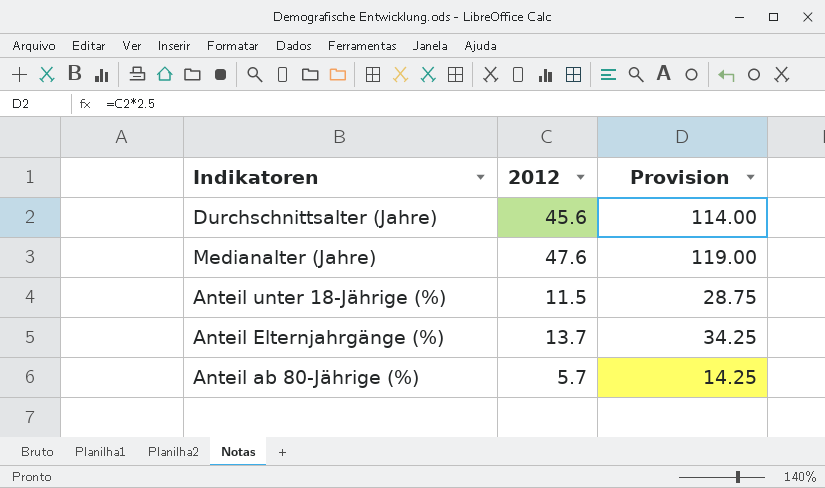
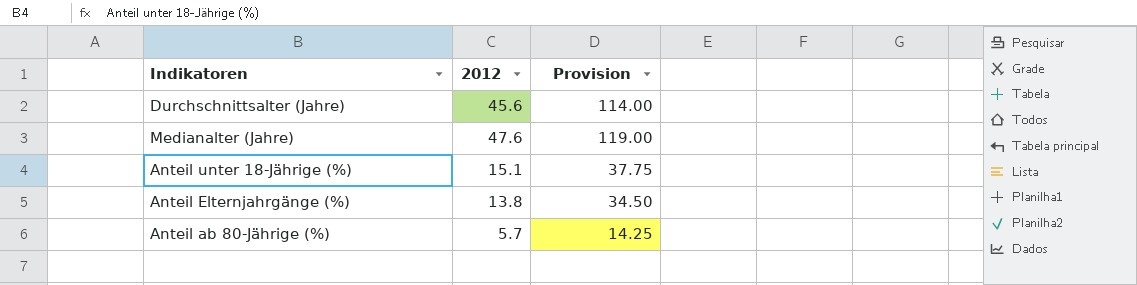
Anteil unter 18-Jährige (%) | 2012: 11.5 -> 15.1
Anteil unter 18-Jährige (%) | Provision: 28.75 -> 37.75
Anteil Elternjahrgänge (%) | 2012: 13.7 -> 13.8
Anteil Elternjahrgänge (%) | Provision: 34.25 -> 34.50

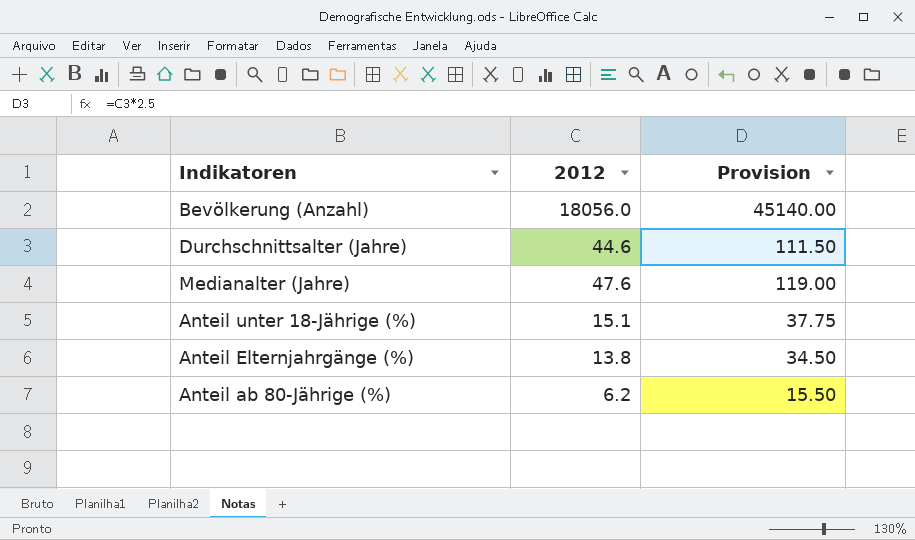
row Bevölkerung (Anzahl): none -> 18056.0 | 45140.00
Durchschnittsalter (Jahre) | 2012: 45.6 -> 44.6
Durchschnittsalter (Jahre) | Provision: 114.00 -> 111.50
Anteil ab 80-Jährige (%) | 2012: 5.7 -> 6.2
Anteil ab 80-Jährige (%) | Provision: 14.25 -> 15.50

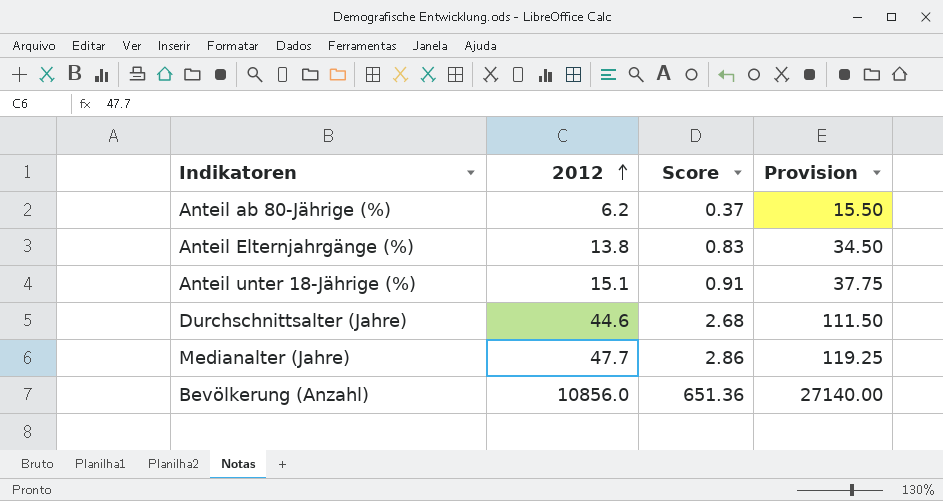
row order: none -> 2012 ascending
column Score | formula: none -> [2012] * 0.06
Medianalter (Jahre) | 2012: 47.6 -> 47.7
Medianalter (Jahre) | Provision: 119.00 -> 119.25
Bevölkerung (Anzahl) | 2012: 18056.0 -> 10856.0
Bevölkerung (Anzahl) | Provision: 45140.00 -> 27140.00

